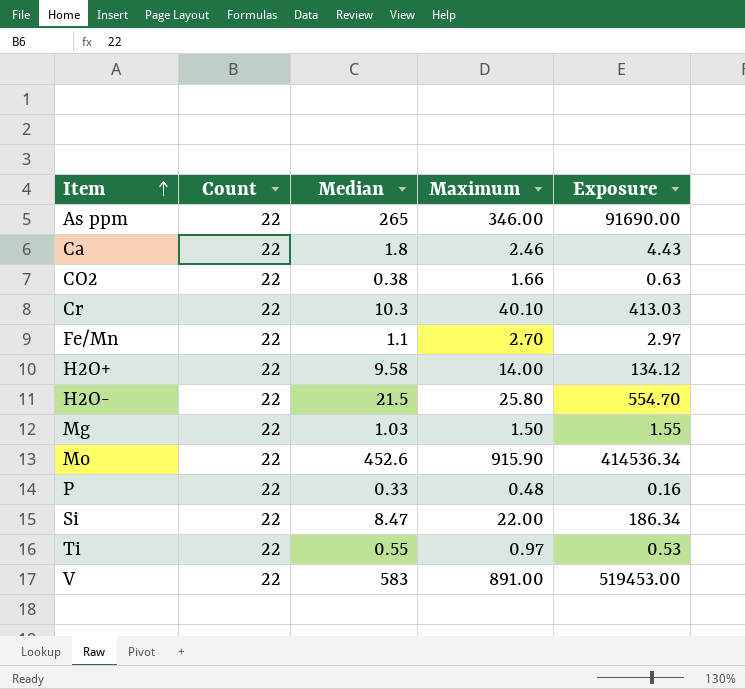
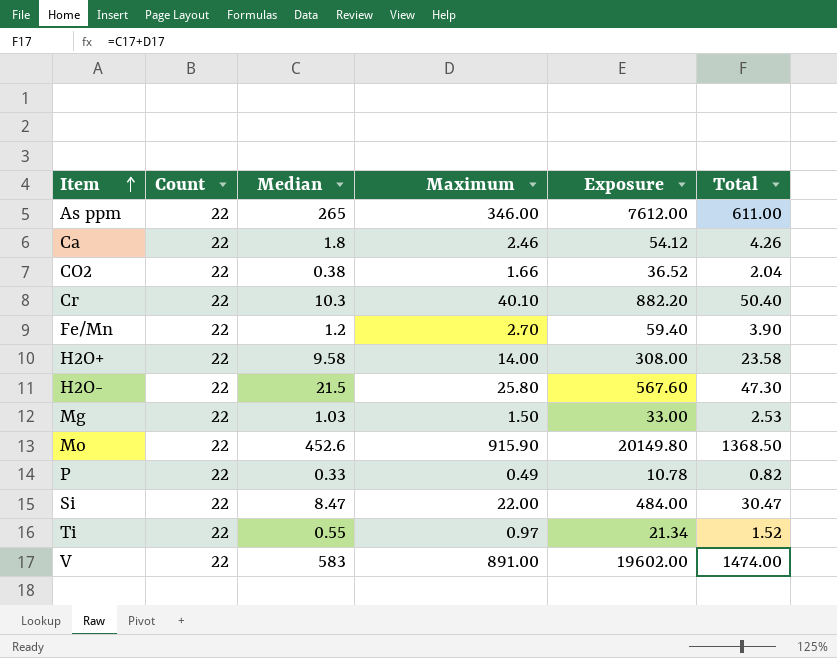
column Exposure | formula: [Median] * [Maximum] -> [Count] * [Maximum]
column Total | formula: none -> [Median] + [Maximum]
Fe/Mn | Median: 1.1 -> 1.2
P | Maximum: 0.48 -> 0.49

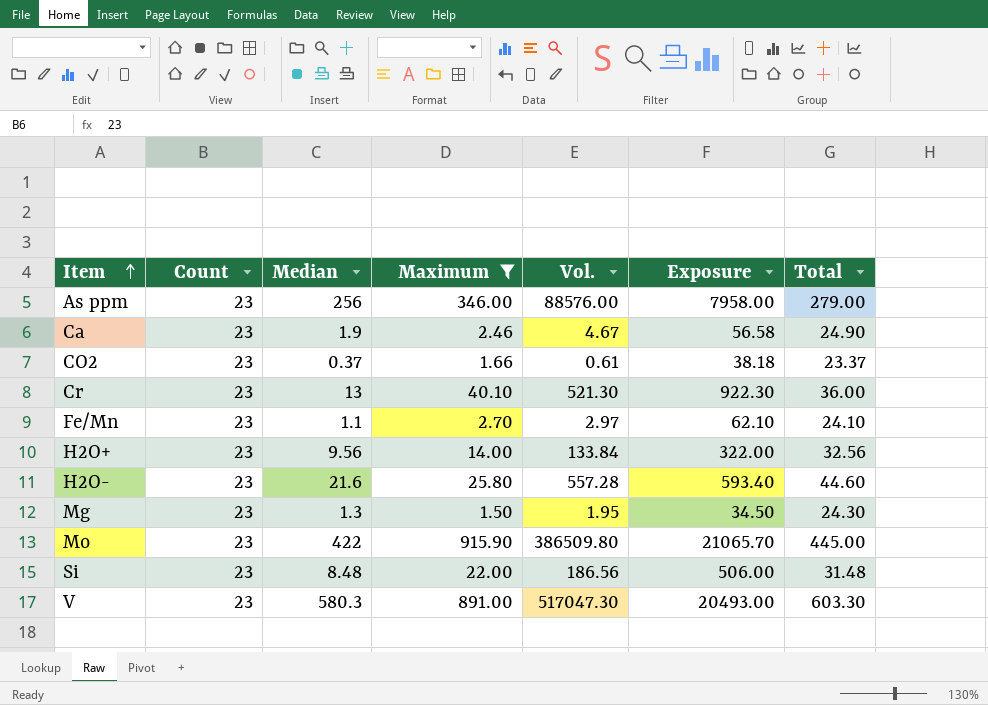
filter: none -> Maximum >= 1.50
column Vol. | formula: none -> [Median] * [Maximum]
column Total | formula: [Median] + [Maximum] -> [Count] + [Median]
As ppm | Count: 22 -> 23
As ppm | Median: 265 -> 256
As ppm | Exposure: 7612.00 -> 7958.00
Ca | Count: 22 -> 23
Ca | Median: 1.8 -> 1.9
Ca | Exposure: 54.12 -> 56.58
CO2 | Count: 22 -> 23
CO2 | Median: 0.38 -> 0.37
CO2 | Exposure: 36.52 -> 38.18
Cr | Count: 22 -> 23
Cr | Median: 10.3 -> 13
Cr | Exposure: 882.20 -> 922.30
Fe/Mn | Count: 22 -> 23
Fe/Mn | Median: 1.2 -> 1.1
Fe/Mn | Exposure: 59.40 -> 62.10
H2O+ | Count: 22 -> 23
H2O+ | Median: 9.58 -> 9.56
H2O+ | Exposure: 308.00 -> 322.00
H2O- | Count: 22 -> 23
H2O- | Median: 21.5 -> 21.6
H2O- | Exposure: 567.60 -> 593.40
Mg | Count: 22 -> 23
Mg | Median: 1.03 -> 1.3
Mg | Exposure: 33.00 -> 34.50
Mo | Count: 22 -> 23
Mo | Median: 452.6 -> 422
Mo | Exposure: 20149.80 -> 21065.70
Si | Count: 22 -> 23
Si | Median: 8.47 -> 8.48
Si | Exposure: 484.00 -> 506.00
V | Count: 22 -> 23
V | Median: 583 -> 580.3
V | Exposure: 19602.00 -> 20493.00

